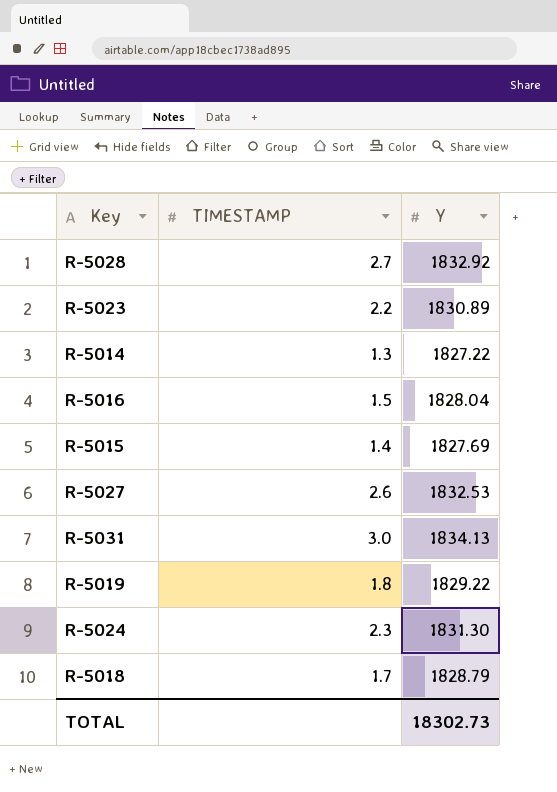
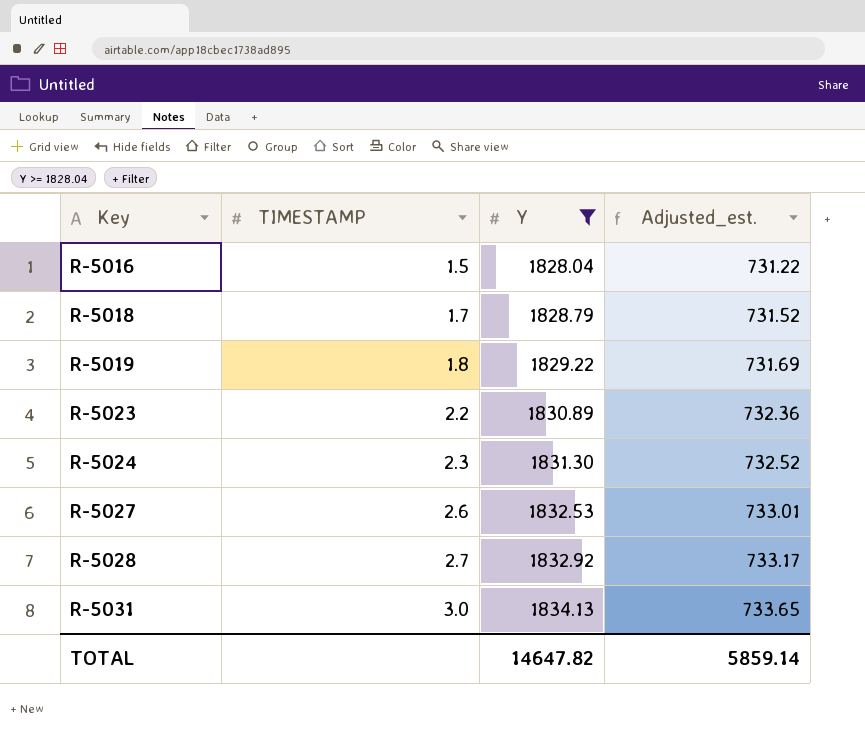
filter: none -> Y >= 1828.04
row order: none -> Key ascending
column Adjusted_est. | formula: none -> [Y] * 0.4
TOTAL | Y: 18302.73 -> 14647.82

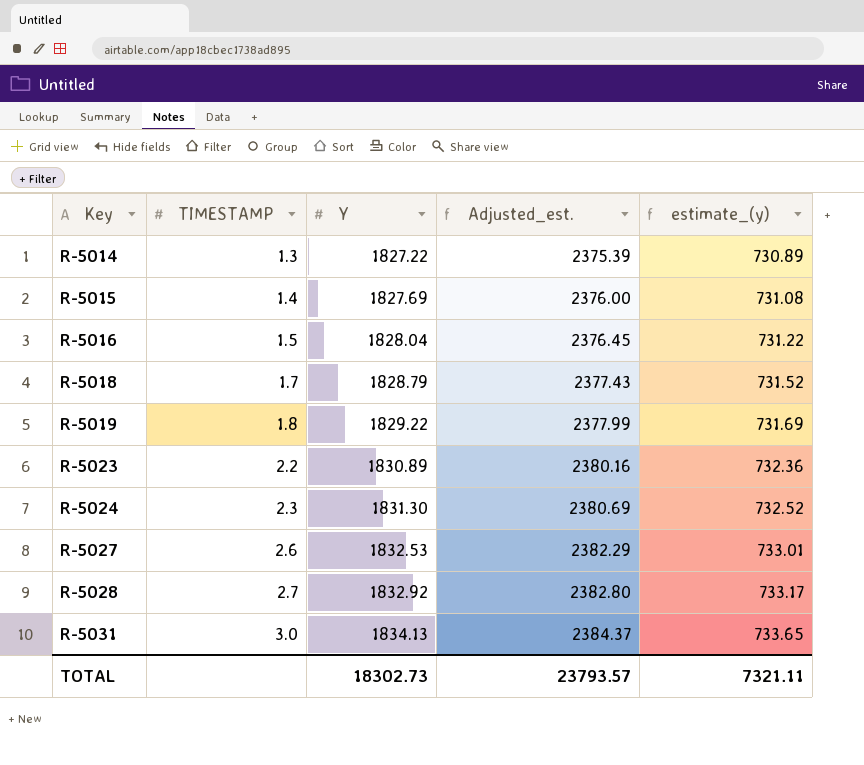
filter: Y >= 1828.04 -> none
column Adjusted_est. | formula: [Y] * 0.4 -> [Y] * 1.3
column estimate_(y) | formula: none -> [Y] * 0.4
TOTAL | Y: 14647.82 -> 18302.73
TOTAL | Adjusted_est.: 5859.14 -> 23793.57

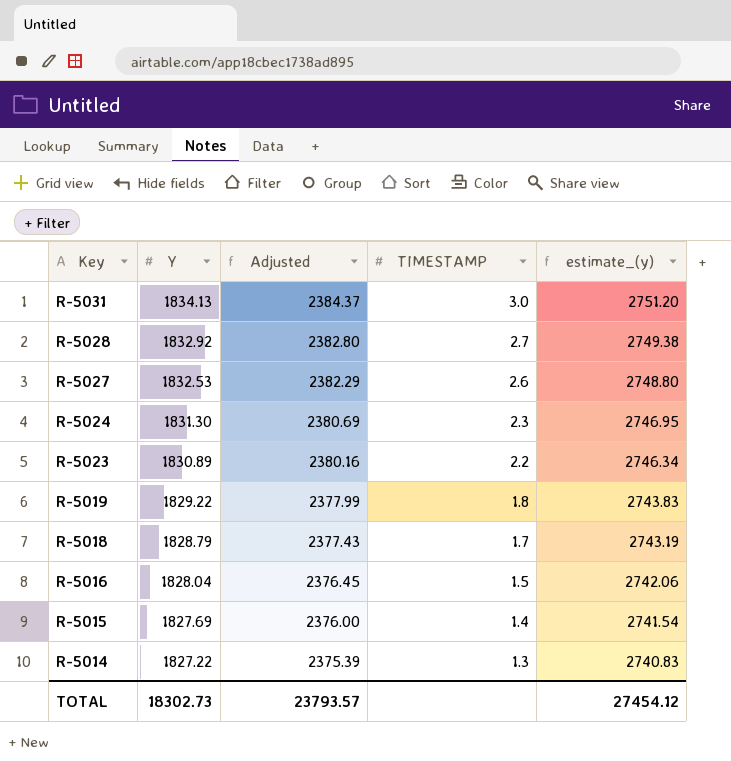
row order: Key ascending -> Key descending
column name: Adjusted_est. -> Adjusted
column TIMESTAMP | position: 2 -> 4
column estimate_(y) | formula: [Y] * 0.4 -> [Y] * 1.5
TOTAL | estimate_(y): 7321.11 -> 27454.12

